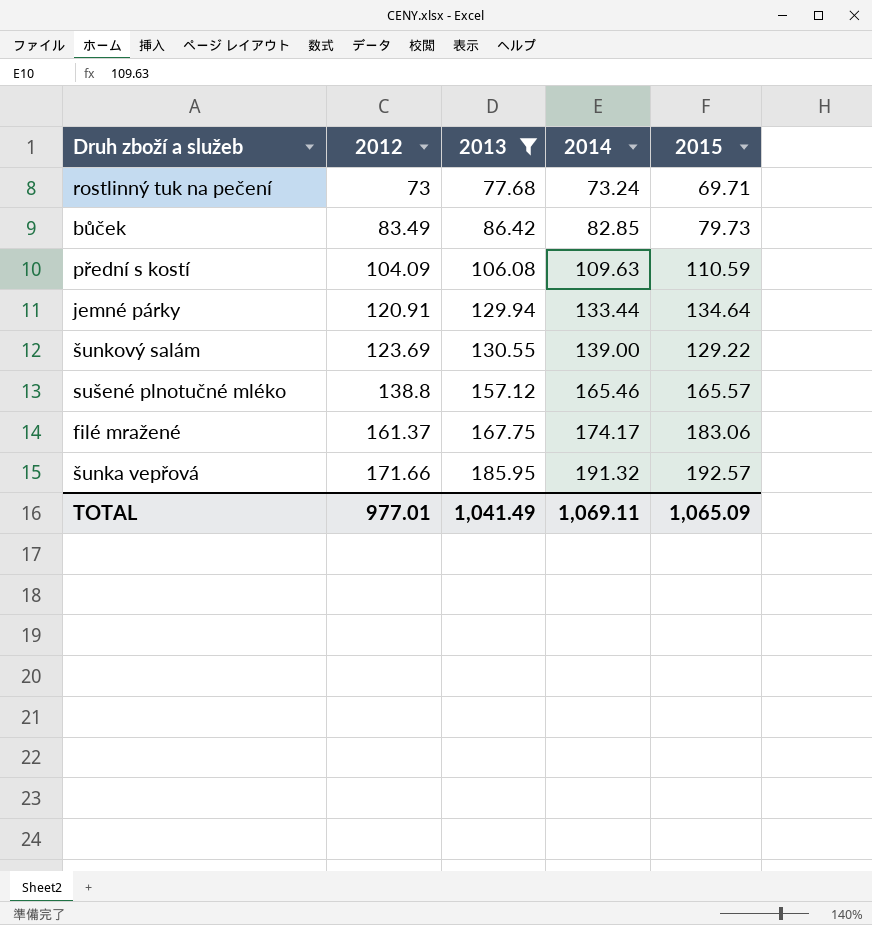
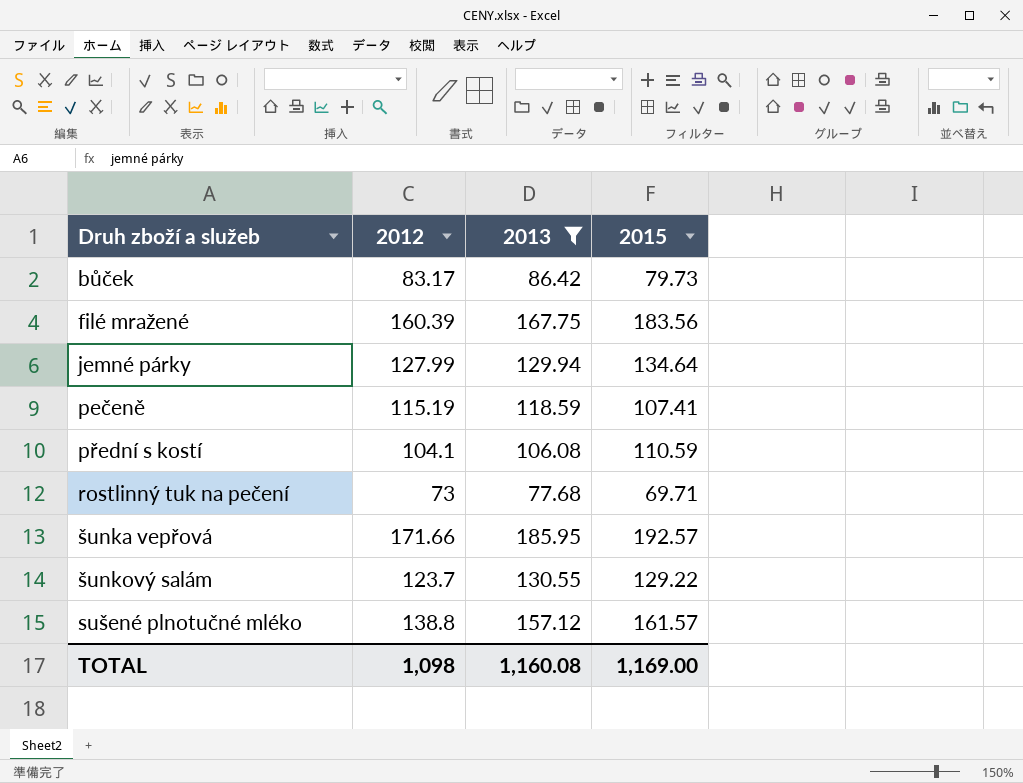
row order: 2012 ascending -> Druh zboží a služeb ascending
column 2014 | position: 4 -> none
bůček | 2012: 83.49 -> 83.17
filé mražené | 2012: 161.37 -> 160.39
filé mražené | 2015: 183.06 -> 183.56
jemné párky | 2012: 120.91 -> 127.99
row pečeně: none -> 115.19 | 118.59 | 107.41
přední s kostí | 2012: 104.09 -> 104.1
šunkový salám | 2012: 123.69 -> 123.7
sušené plnotučné mléko | 2015: 165.57 -> 161.57
TOTAL | 2012: 977.01 -> 1,098
TOTAL | 2013: 1,041.49 -> 1,160.08
TOTAL | 2015: 1,065.09 -> 1,169.00

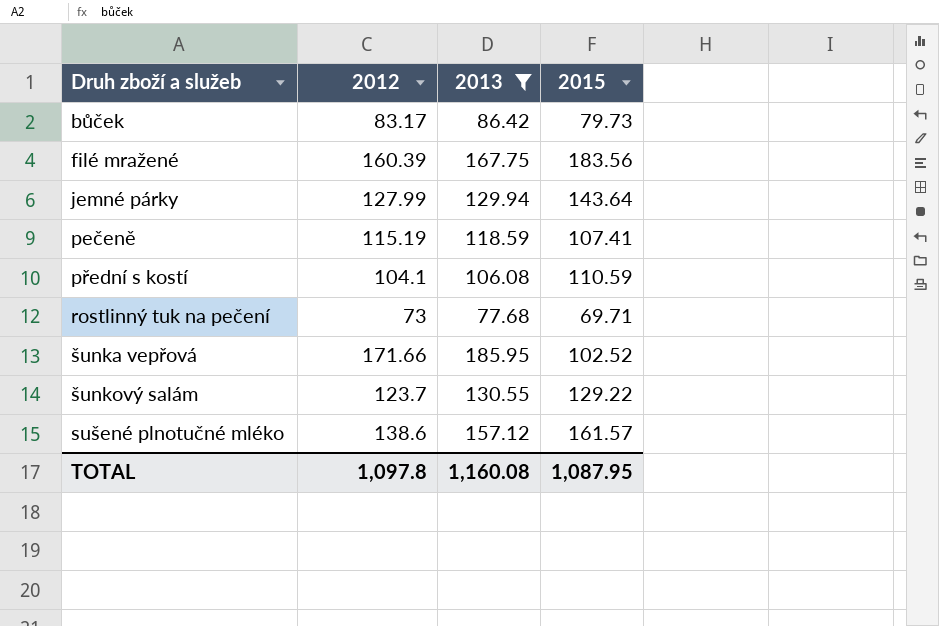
jemné párky | 2015: 134.64 -> 143.64
šunka vepřová | 2015: 192.57 -> 102.52
sušené plnotučné mléko | 2012: 138.8 -> 138.6
TOTAL | 2012: 1,098 -> 1,097.8
TOTAL | 2015: 1,169.00 -> 1,087.95

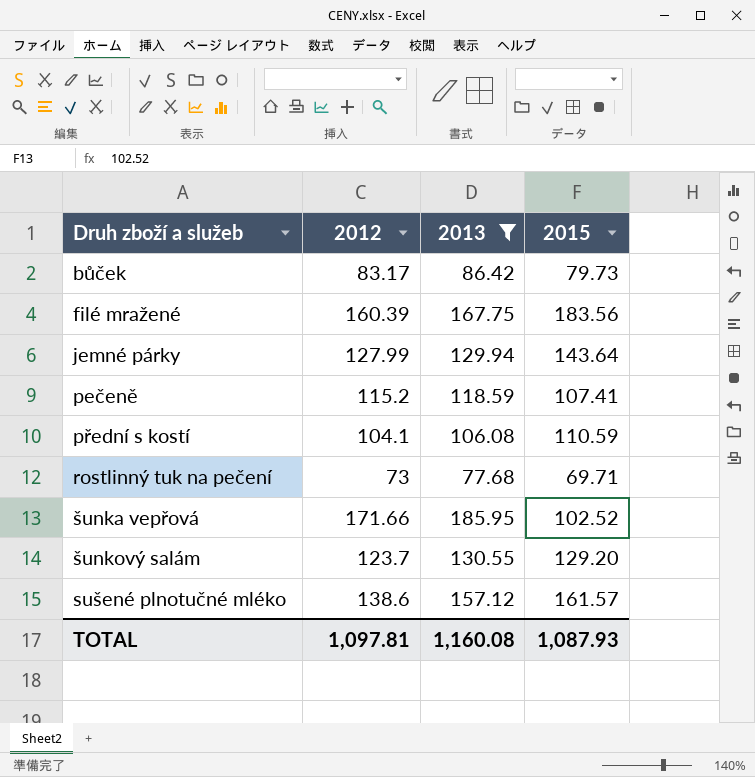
pečeně | 2012: 115.19 -> 115.2
šunkový salám | 2015: 129.22 -> 129.20
TOTAL | 2012: 1,097.8 -> 1,097.81
TOTAL | 2015: 1,087.95 -> 1,087.93

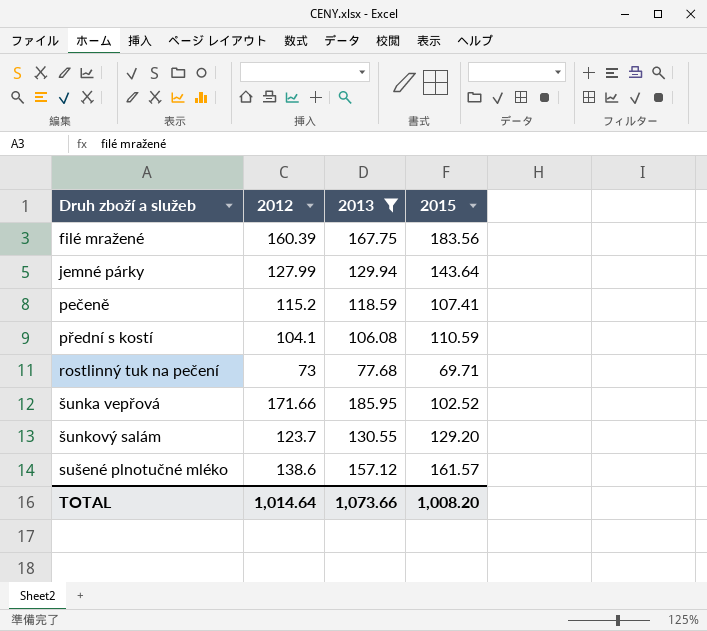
row bůček: 83.17 | 86.42 | 79.73 -> none
TOTAL | 2012: 1,097.81 -> 1,014.64
TOTAL | 2013: 1,160.08 -> 1,073.66
TOTAL | 2015: 1,087.93 -> 1,008.20

